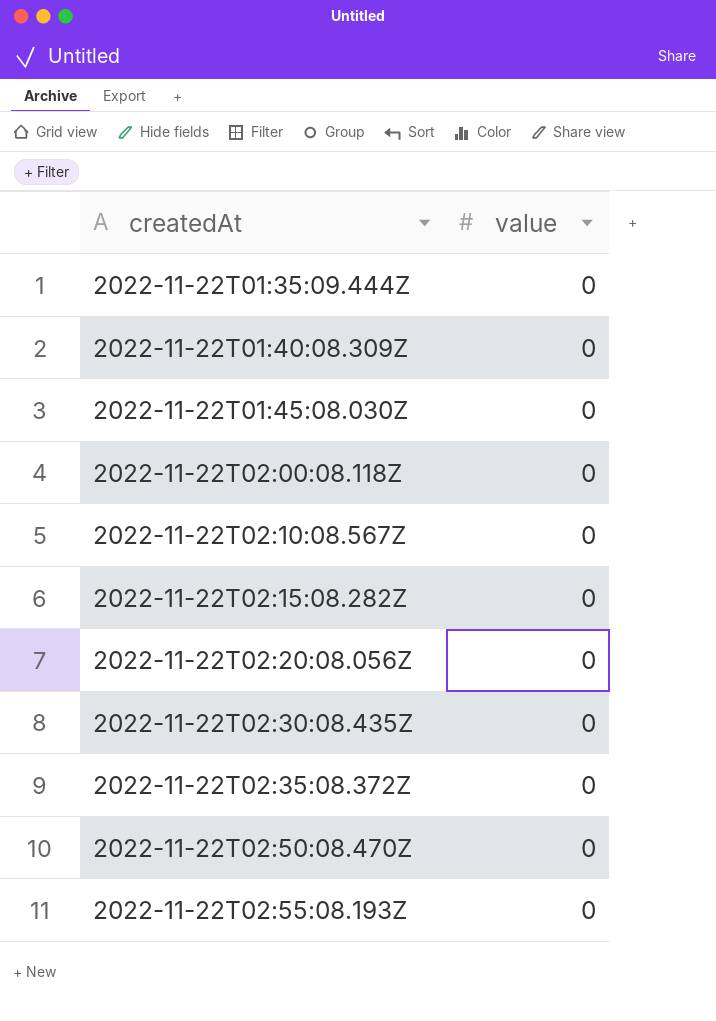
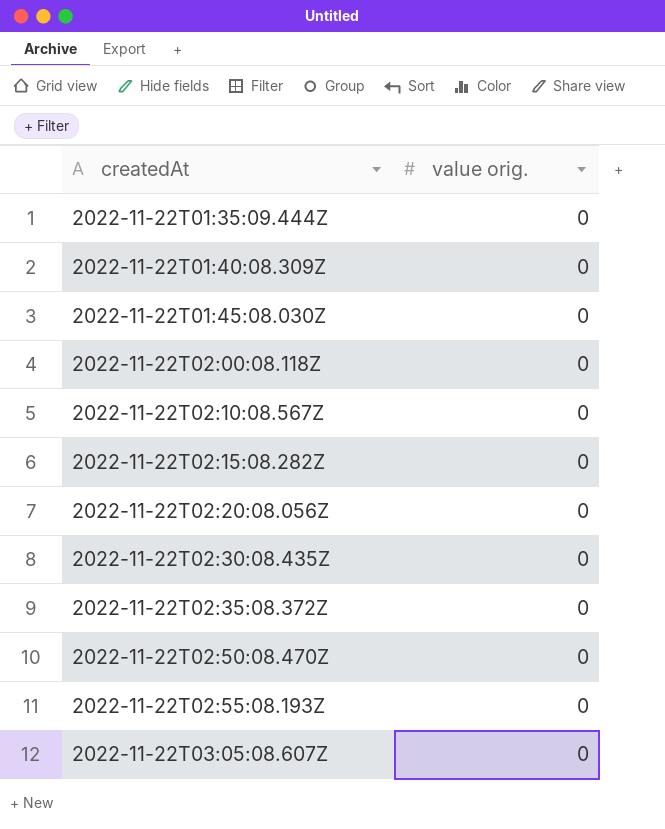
column name: value -> value orig.
row 2022-11-22T03:05:08.607Z: none -> 0

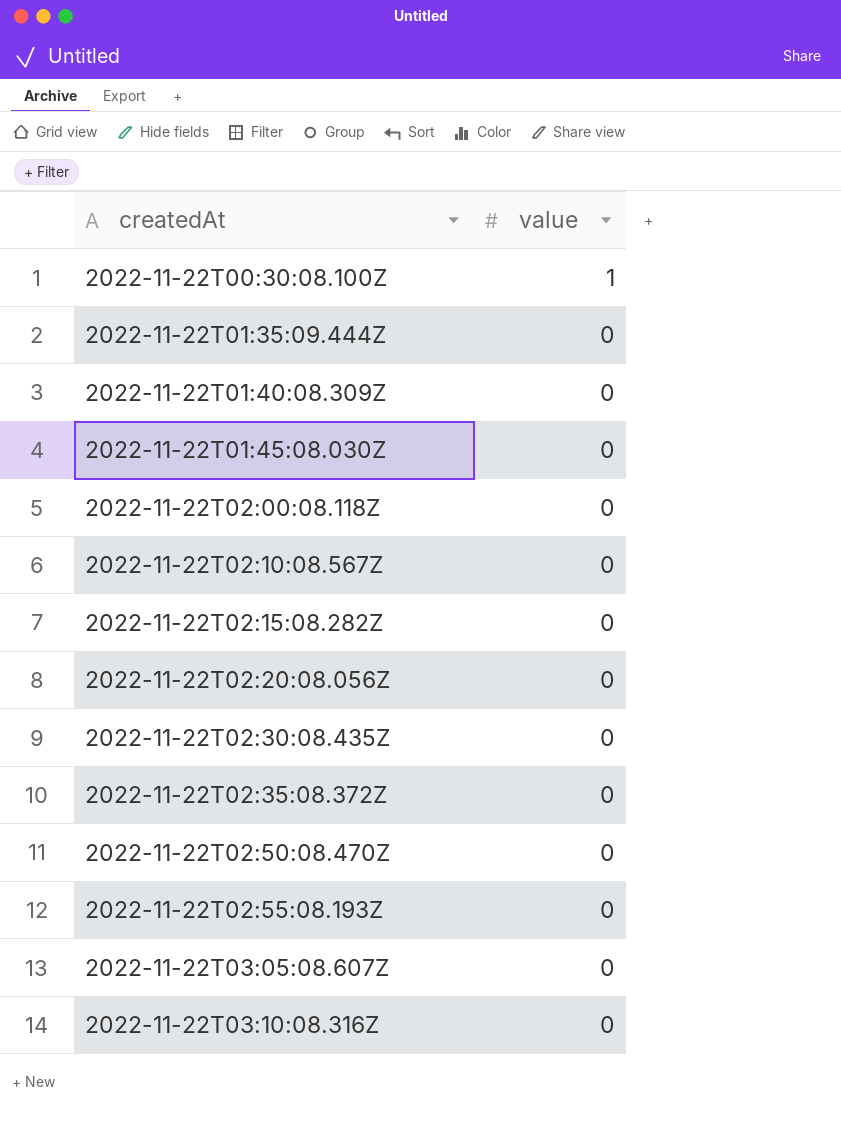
column name: value orig. -> value
row 2022-11-22T00:30:08.100Z: none -> 1
row 2022-11-22T03:10:08.316Z: none -> 0

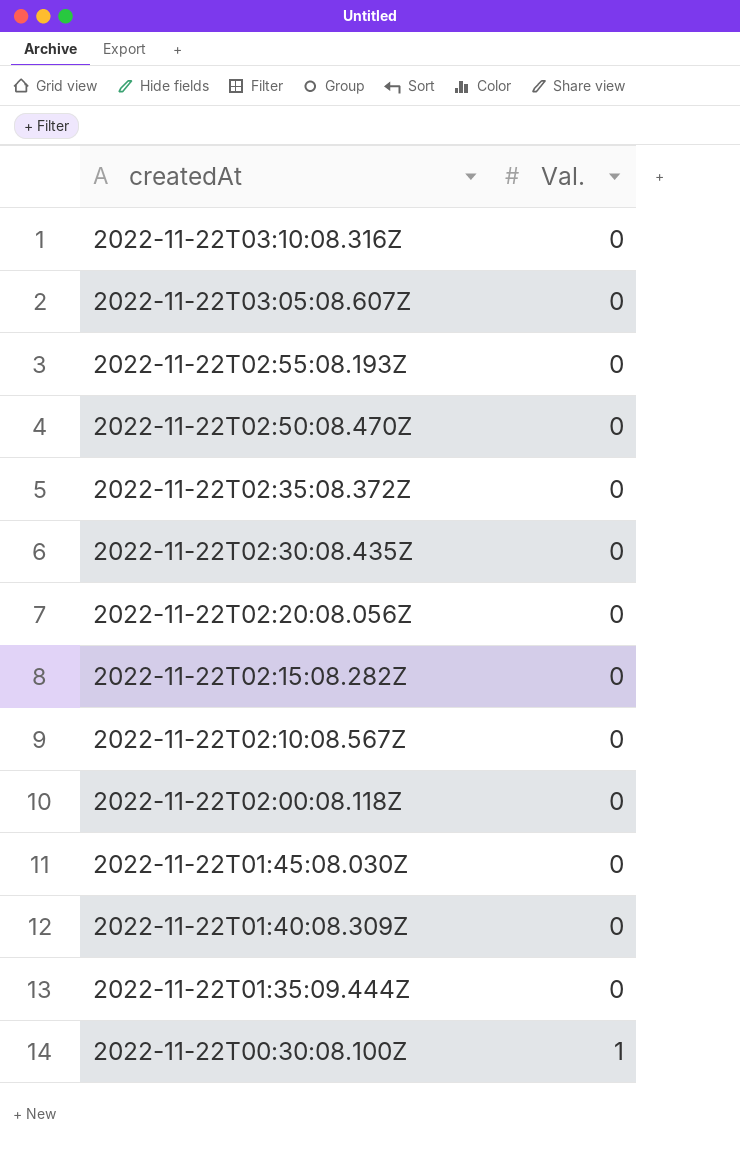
row order: createdAt ascending -> createdAt descending
column name: value -> Val.

